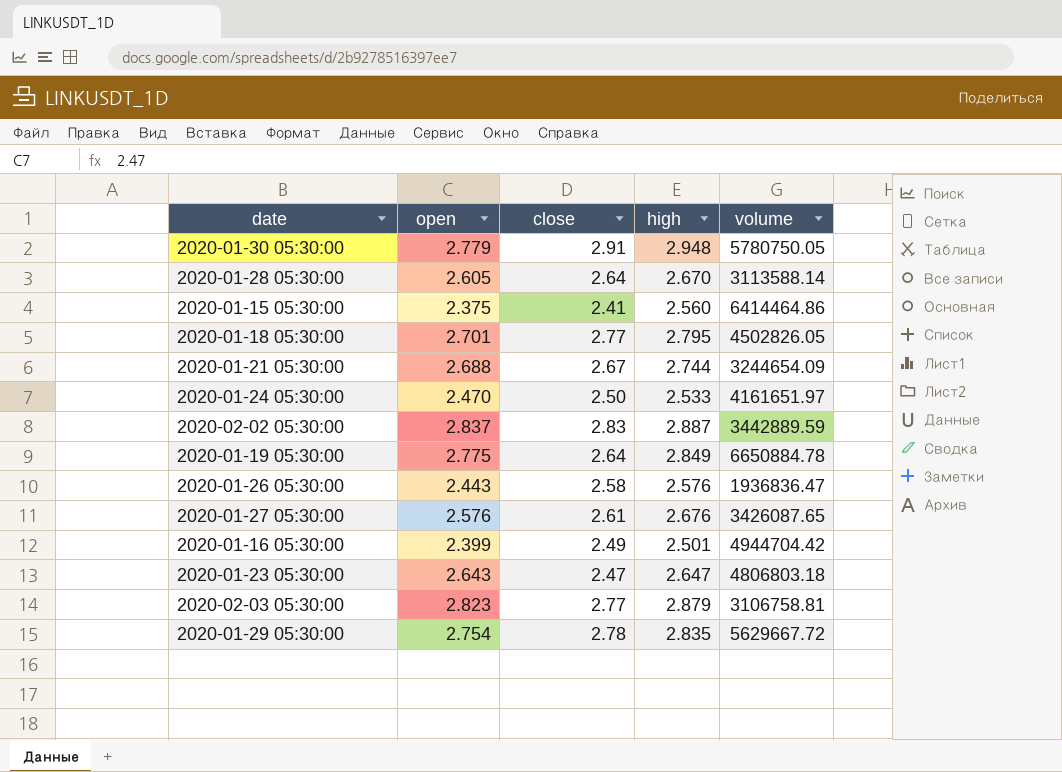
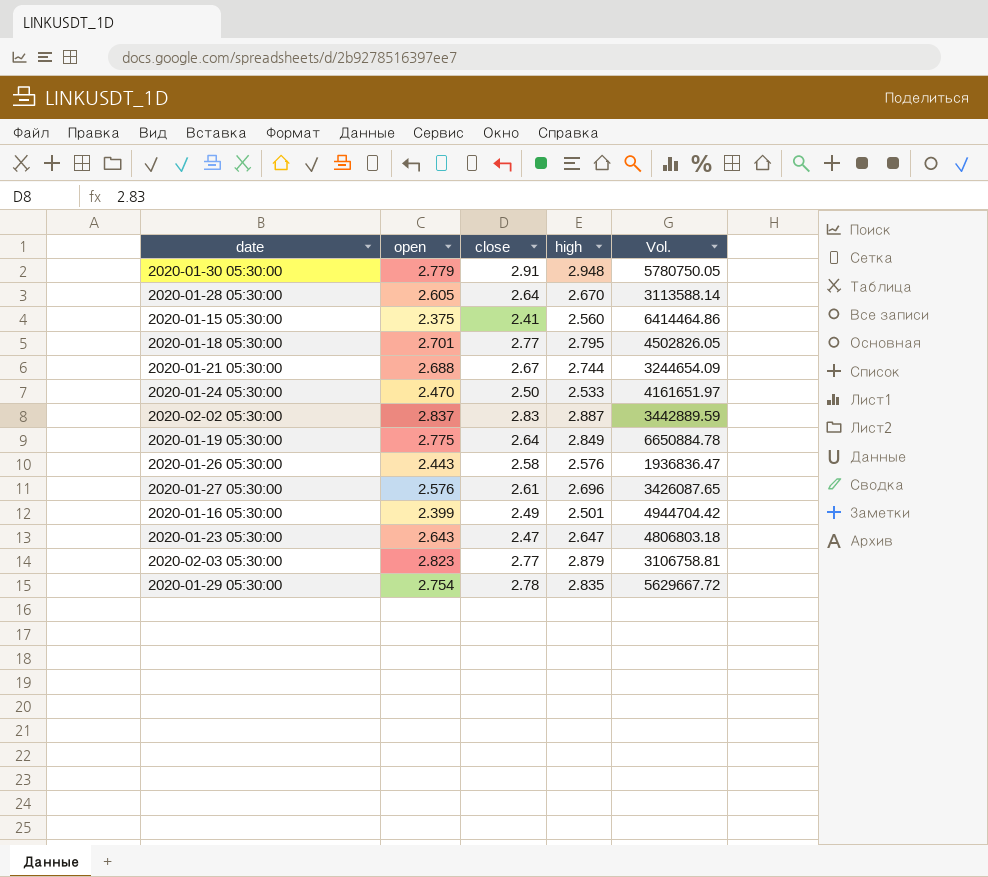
column name: volume -> Vol.
2020-01-27 05:30:00 | high: 2.676 -> 2.696

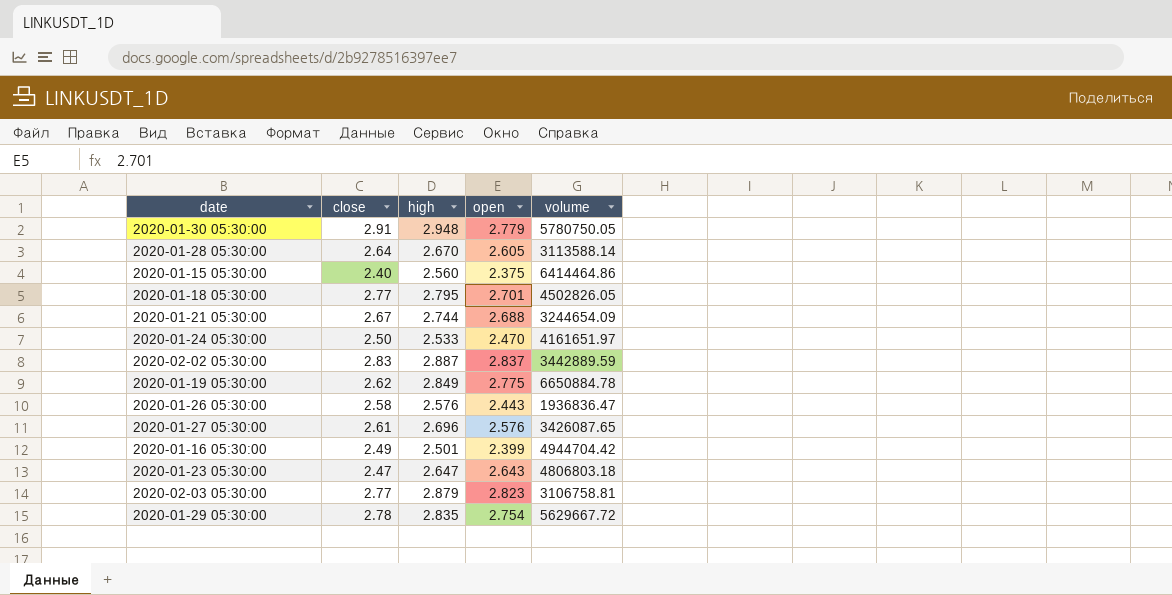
column open | position: 2 -> 4
column name: Vol. -> volume
2020-01-15 05:30:00 | close: 2.41 -> 2.40
2020-01-19 05:30:00 | close: 2.64 -> 2.62

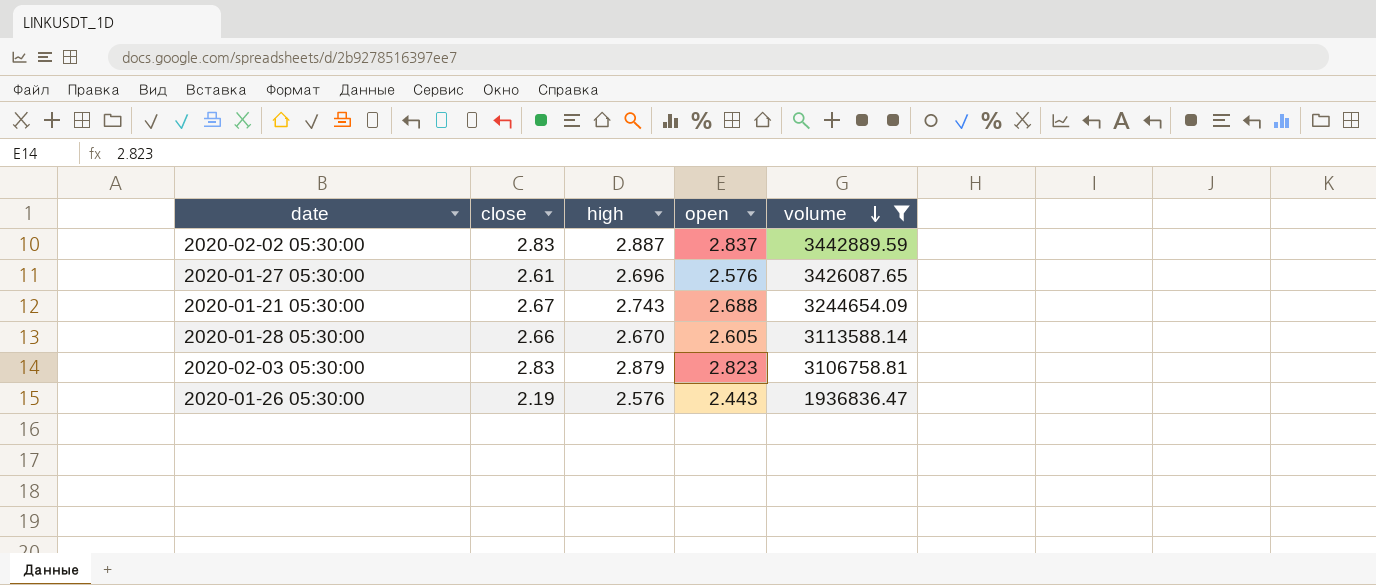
filter: none -> volume <= 3442889.59
row order: none -> volume descending
2020-01-21 05:30:00 | high: 2.744 -> 2.743
2020-01-28 05:30:00 | close: 2.64 -> 2.66
2020-02-03 05:30:00 | close: 2.77 -> 2.83
2020-01-26 05:30:00 | close: 2.58 -> 2.19

